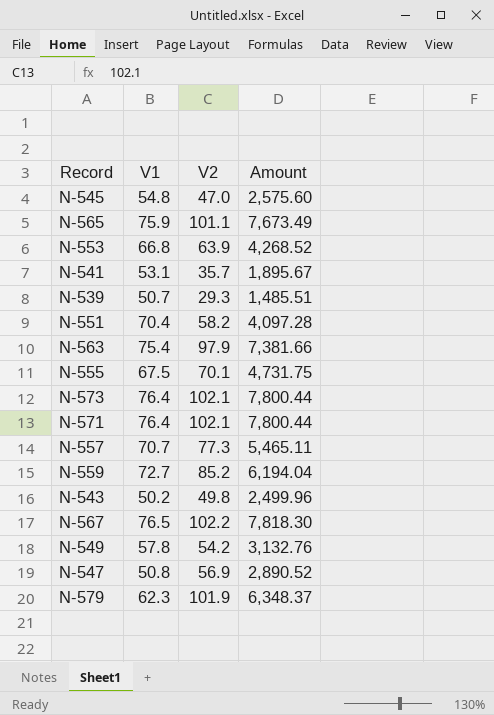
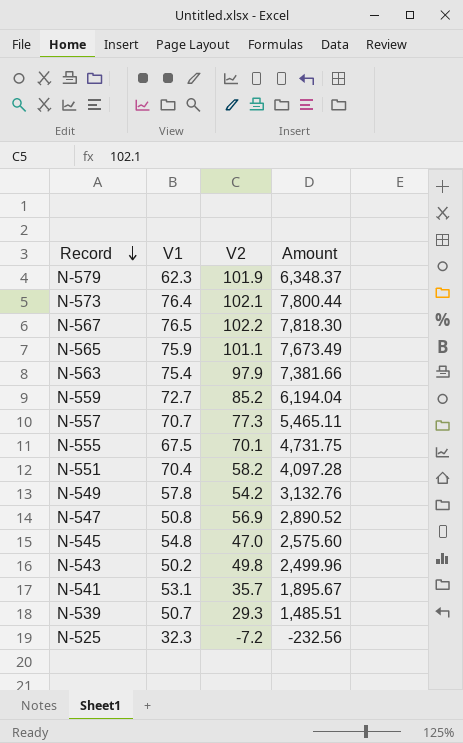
row order: none -> Record descending
row N-553: 66.8 | 63.9 | 4,268.52 -> none
row N-571: 76.4 | 102.1 | 7,800.44 -> none
row N-525: none -> 32.3 | -7.2 | -232.56

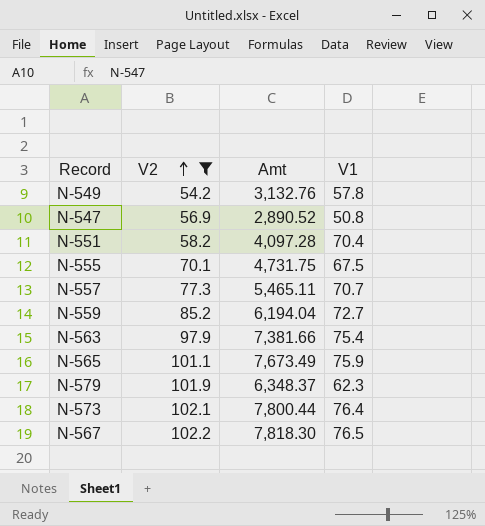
filter: none -> V2 >= 54.2
row order: Record descending -> V2 ascending
column name: Amount -> Amt
column V1 | position: 2 -> 4

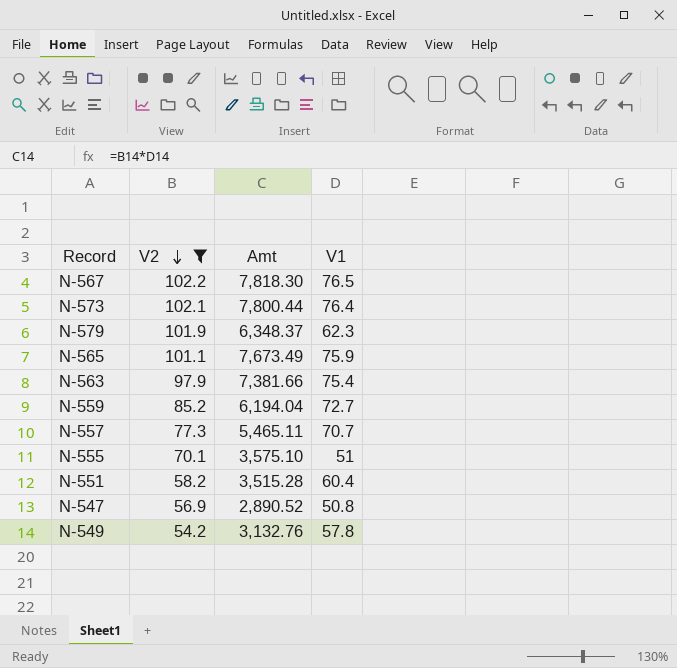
row order: V2 ascending -> V2 descending
N-555 | Amt: 4,731.75 -> 3,575.10
N-555 | V1: 67.5 -> 51
N-551 | Amt: 4,097.28 -> 3,515.28
N-551 | V1: 70.4 -> 60.4

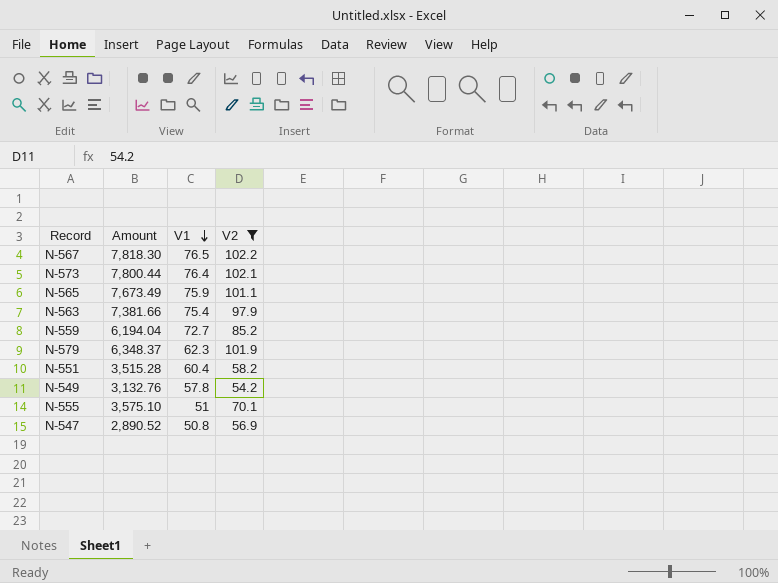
row order: V2 descending -> V1 descending
column name: Amt -> Amount
column V2 | position: 2 -> 4
row N-557: 77.3 | 5,465.11 | 70.7 -> none

